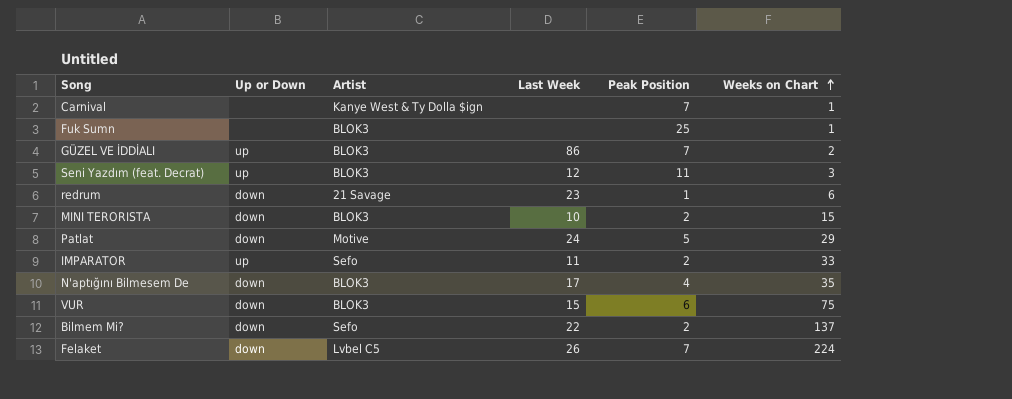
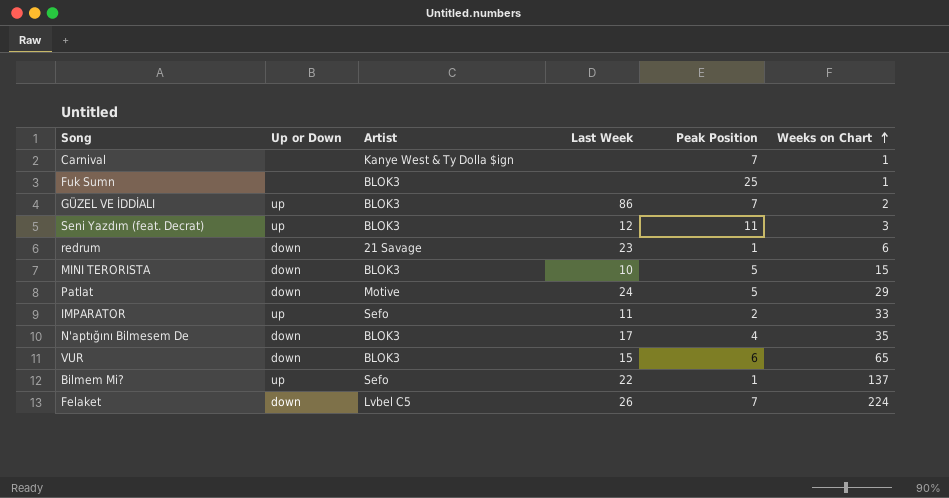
MINI TERORISTA | Peak Position: 2 -> 5
VUR | Weeks on Chart: 75 -> 65
Bilmem Mi? | Up or Down: down -> up
Bilmem Mi? | Peak Position: 2 -> 1

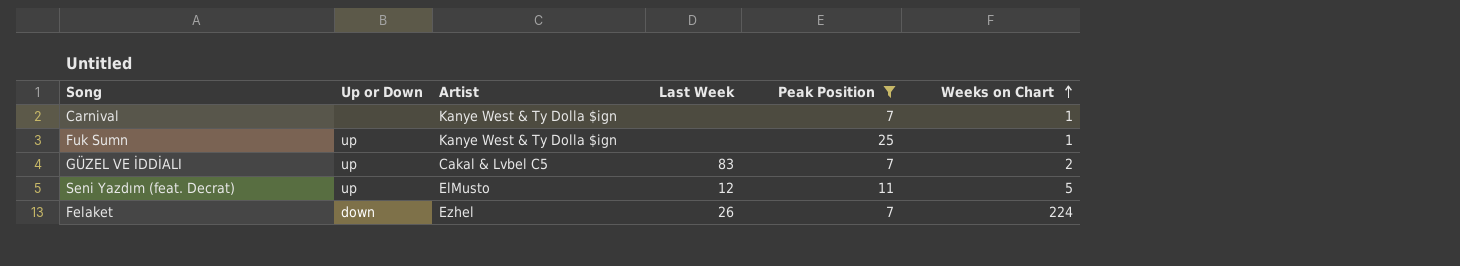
filter: none -> Peak Position >= 7
Fuk Sumn | Up or Down: none -> up
Fuk Sumn | Artist: BLOK3 -> Kanye West & Ty Dolla $ign
GÜZEL VE İDDİALI | Artist: BLOK3 -> Cakal & Lvbel C5
GÜZEL VE İDDİALI | Last Week: 86 -> 83
Seni Yazdım (feat. Decrat) | Artist: BLOK3 -> ElMusto
Seni Yazdım (feat. Decrat) | Weeks on Chart: 3 -> 5
Felaket | Artist: Lvbel C5 -> Ezhel

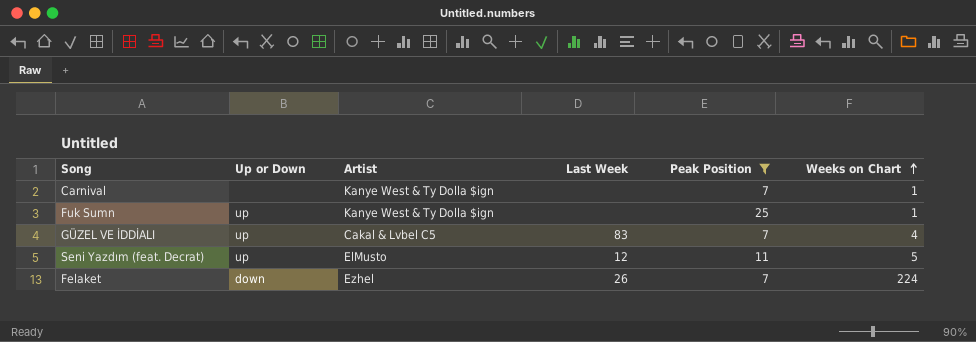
GÜZEL VE İDDİALI | Weeks on Chart: 2 -> 4

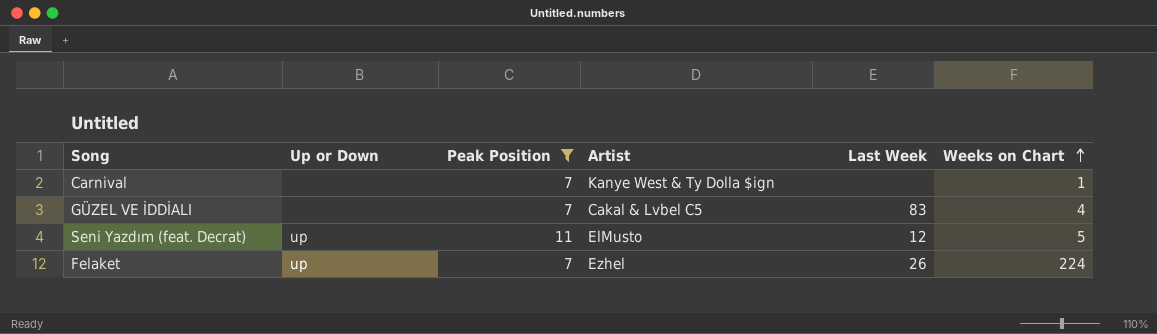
column Peak Position | position: 5 -> 3
row Fuk Sumn: up | Kanye West & Ty Dolla $ign | none | 25 | 1 -> none
GÜZEL VE İDDİALI | Up or Down: up -> none
Felaket | Up or Down: down -> up

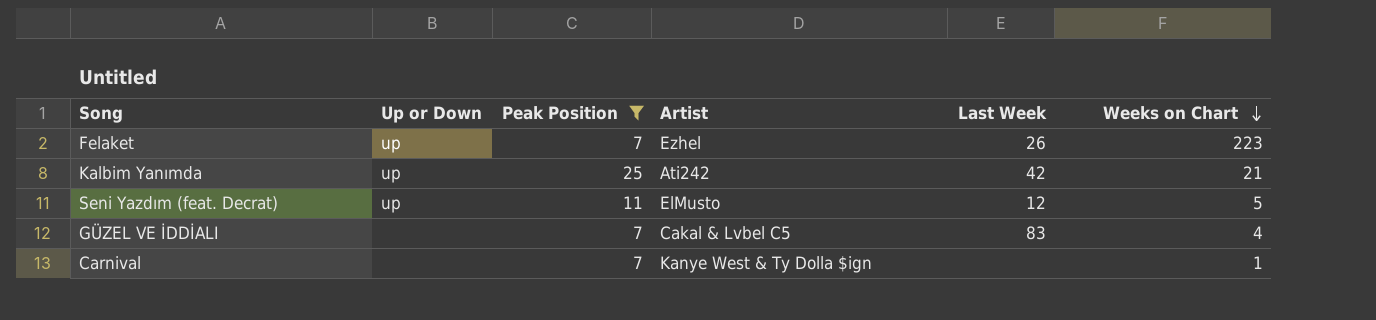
row order: Weeks on Chart ascending -> Weeks on Chart descending
Felaket | Weeks on Chart: 224 -> 223
row Kalbim Yanımda: none -> up | 25 | Ati242 | 42 | 21

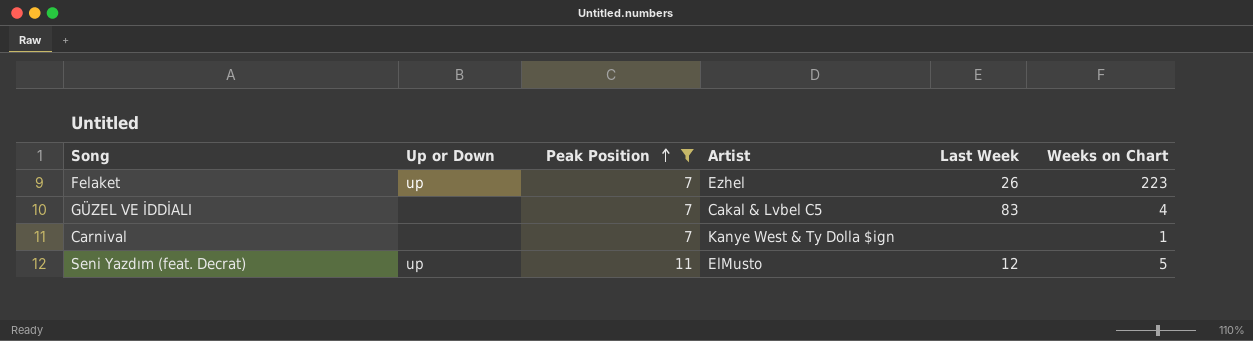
row order: Weeks on Chart descending -> Peak Position ascending
row Kalbim Yanımda: up | 25 | Ati242 | 42 | 21 -> none

